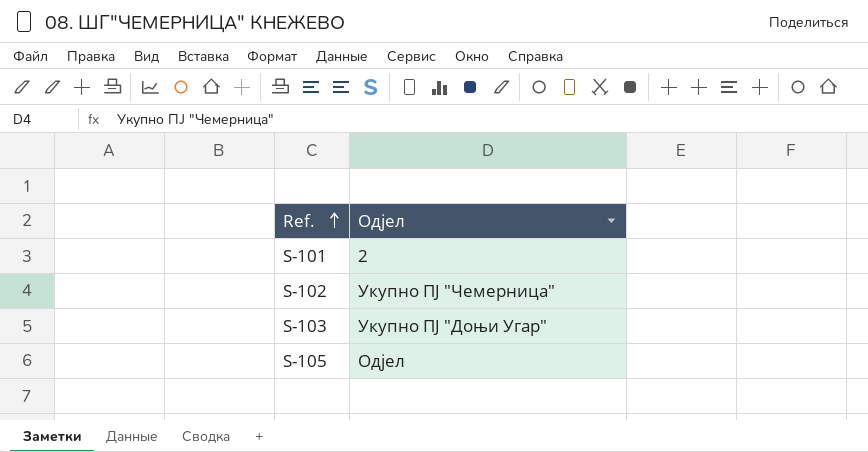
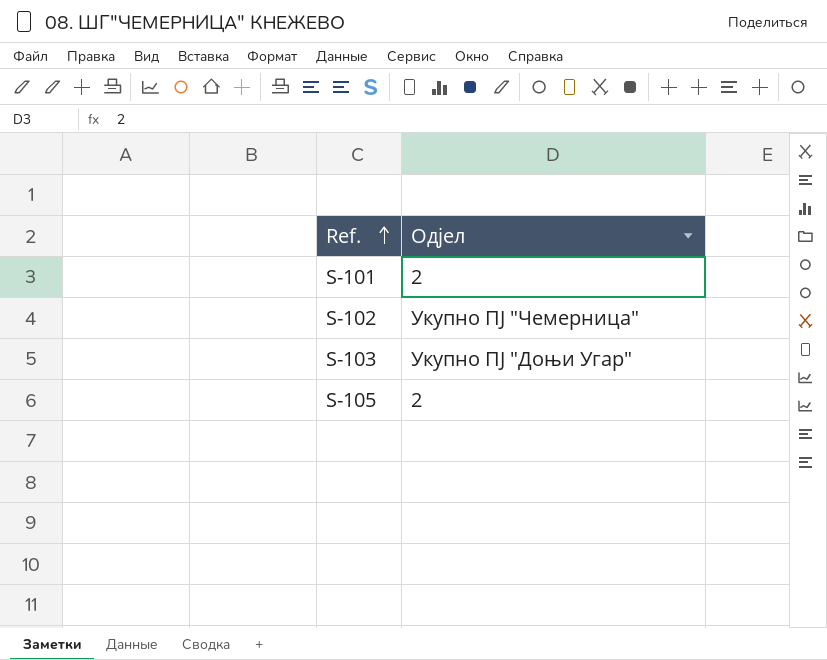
S-105 | Одјел: Одјел -> 2

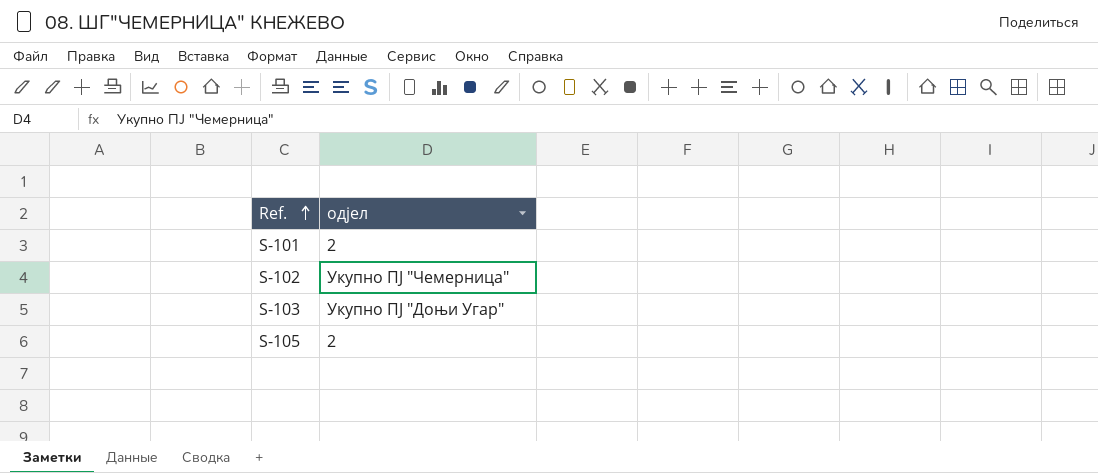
column name: Одјел -> одјел

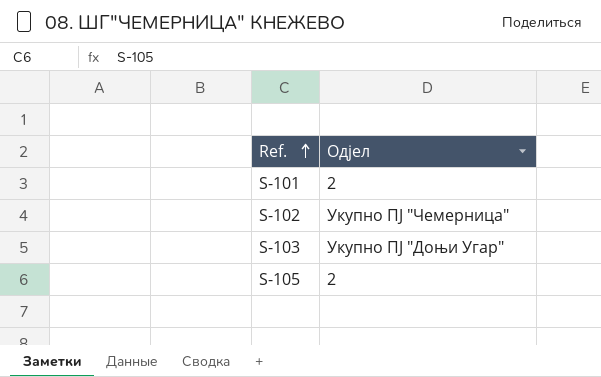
column name: одјел -> Одјел

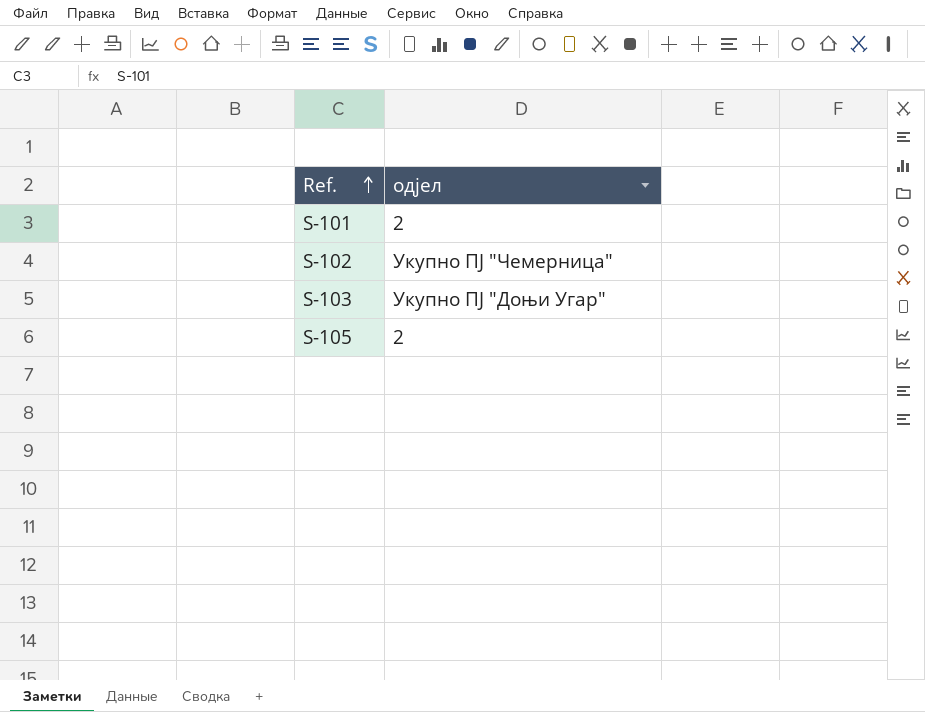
column name: Одјел -> одјел

